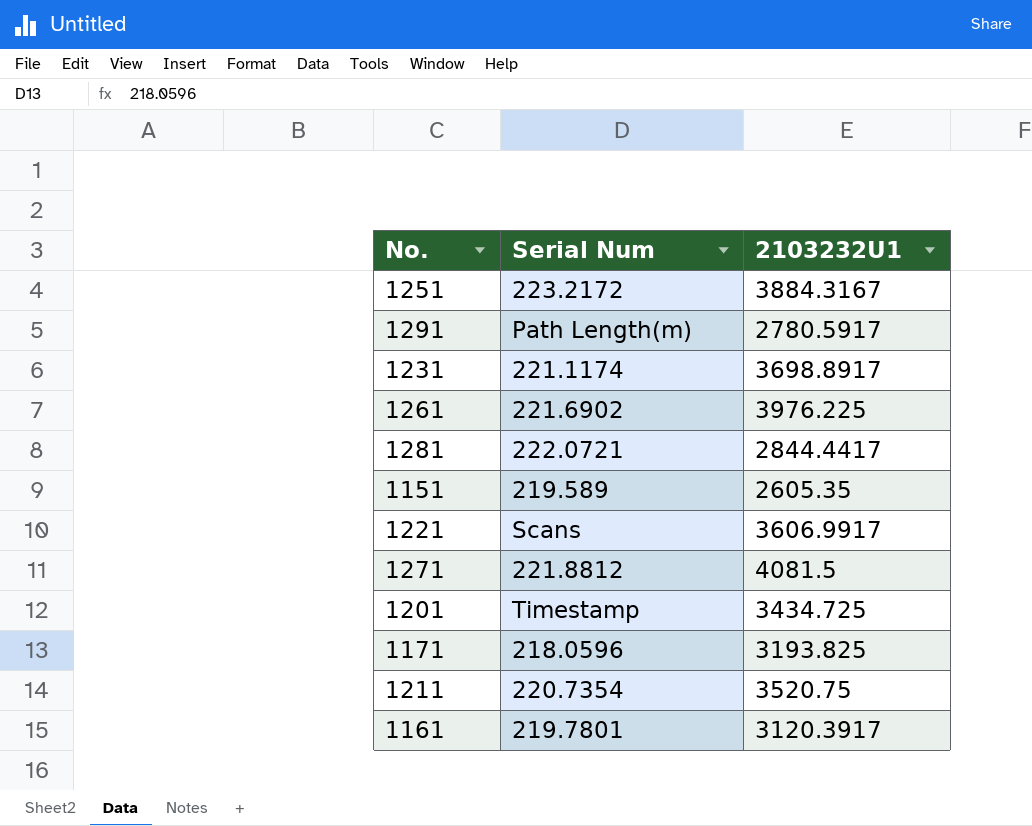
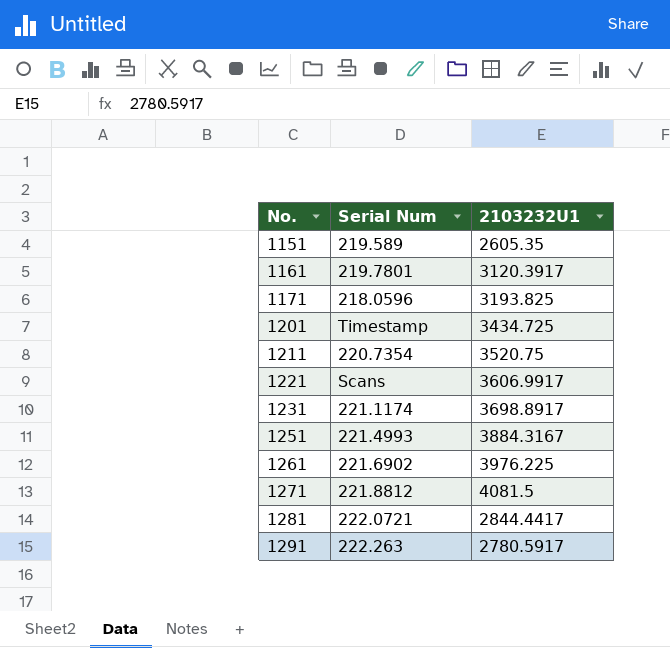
row order: none -> No. ascending
1251 | Serial Num: 223.2172 -> 221.4993
1291 | Serial Num: Path Length(m) -> 222.263

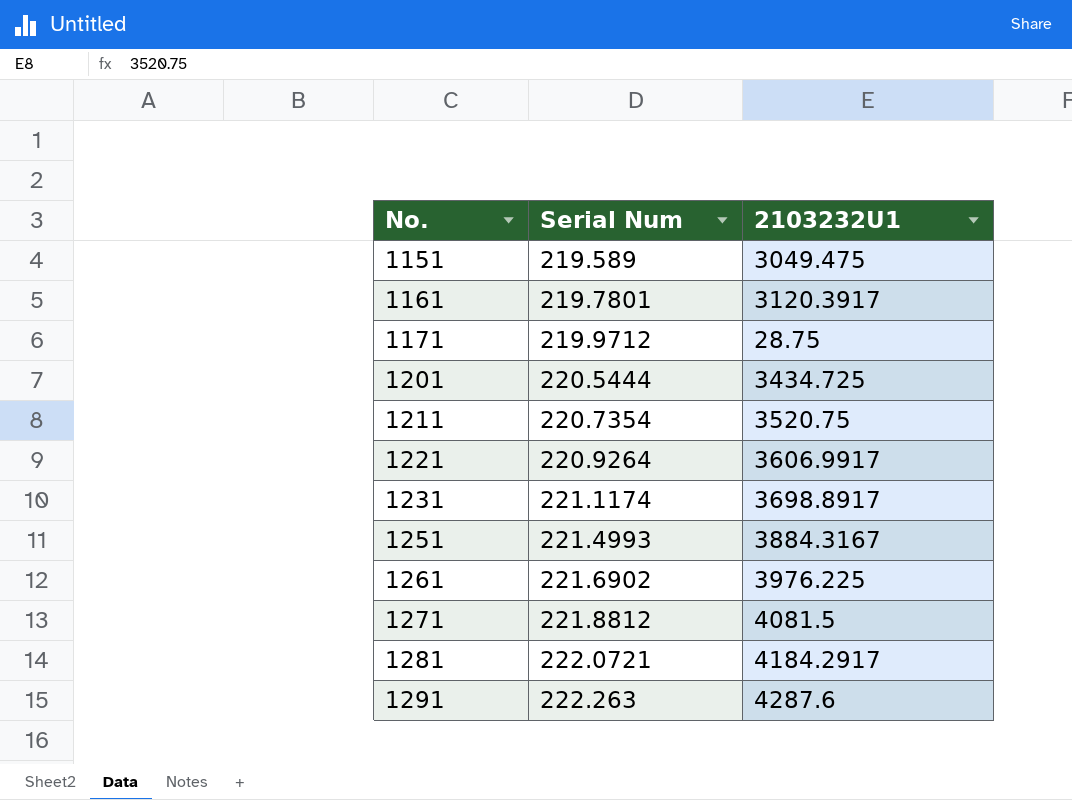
1151 | 2103232U1: 2605.35 -> 3049.475
1171 | Serial Num: 218.0596 -> 219.9712
1171 | 2103232U1: 3193.825 -> 28.75
1201 | Serial Num: Timestamp -> 220.5444
1221 | Serial Num: Scans -> 220.9264
1281 | 2103232U1: 2844.4417 -> 4184.2917
1291 | 2103232U1: 2780.5917 -> 4287.6

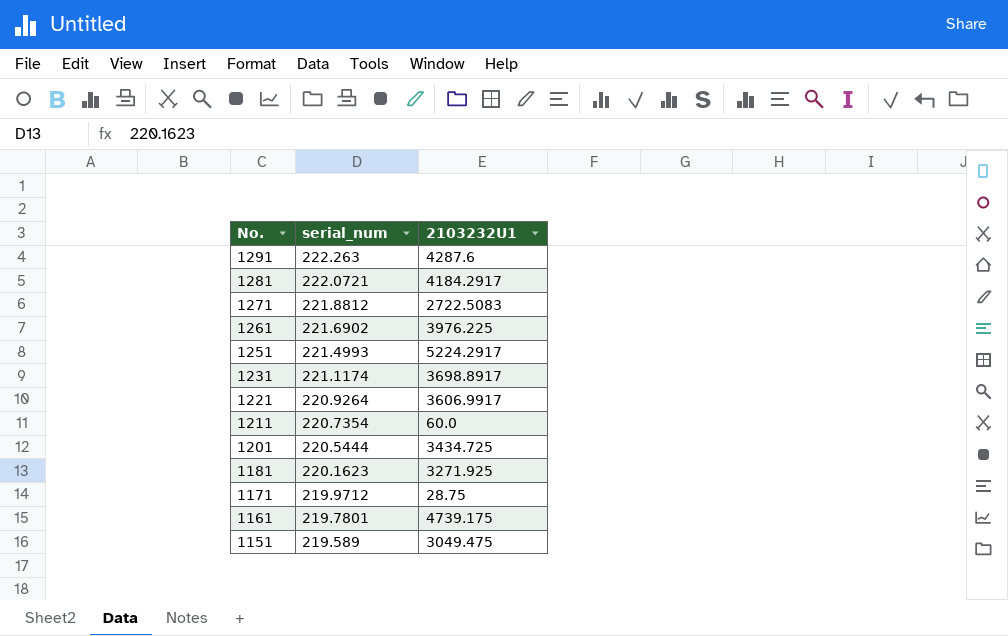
row order: No. ascending -> No. descending
column name: Serial Num -> serial_num
1271 | 2103232U1: 4081.5 -> 2722.5083
1251 | 2103232U1: 3884.3167 -> 5224.2917
1211 | 2103232U1: 3520.75 -> 60.0
row 1181: none -> 220.1623 | 3271.925
1161 | 2103232U1: 3120.3917 -> 4739.175

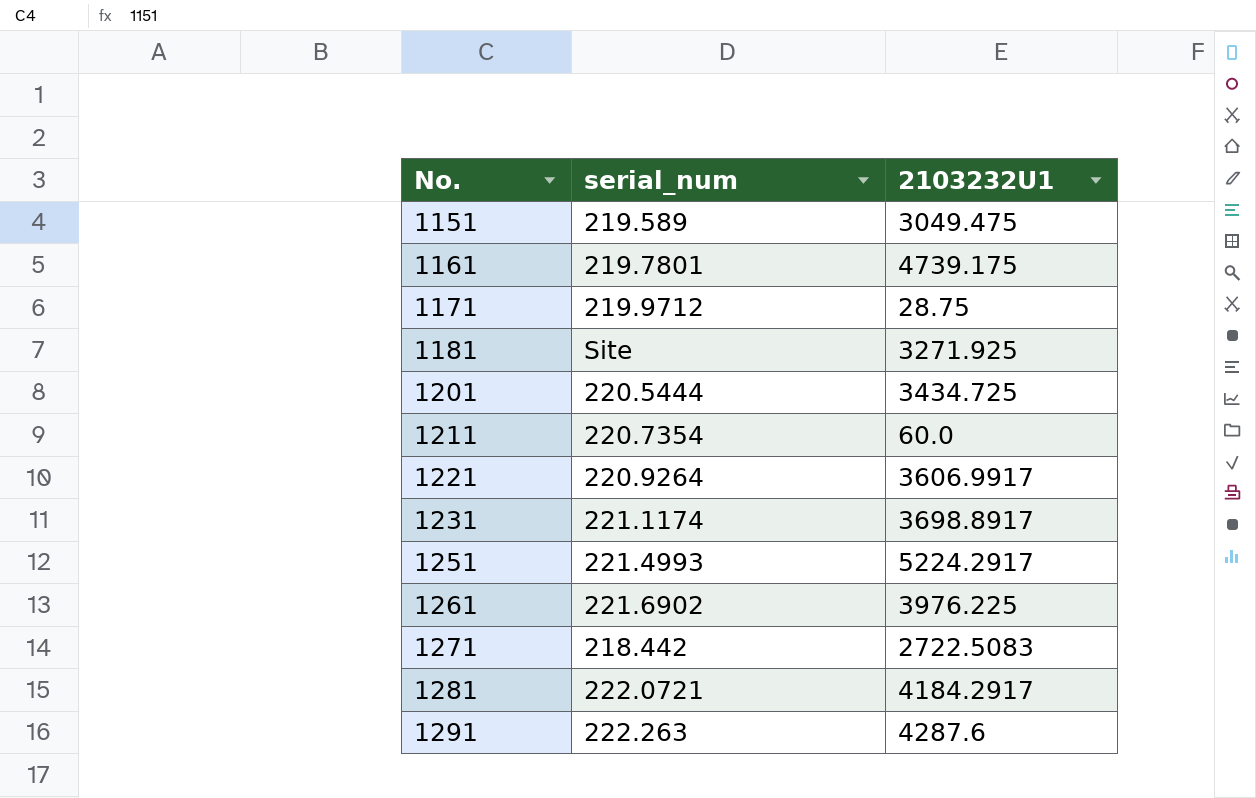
row order: No. descending -> No. ascending
1181 | serial_num: 220.1623 -> Site
1271 | serial_num: 221.8812 -> 218.442

